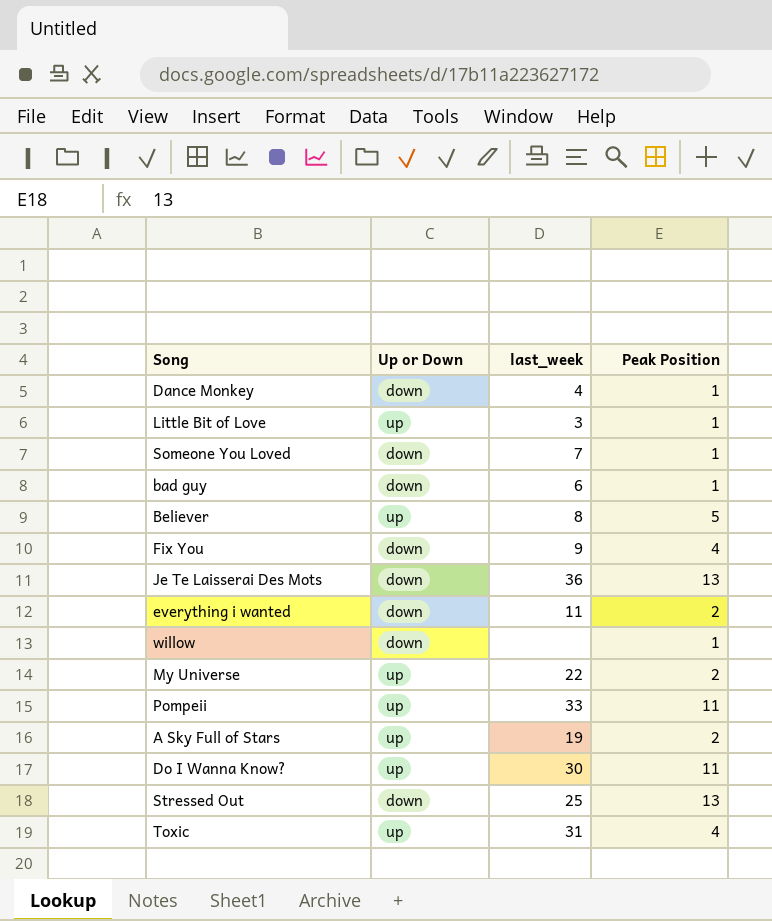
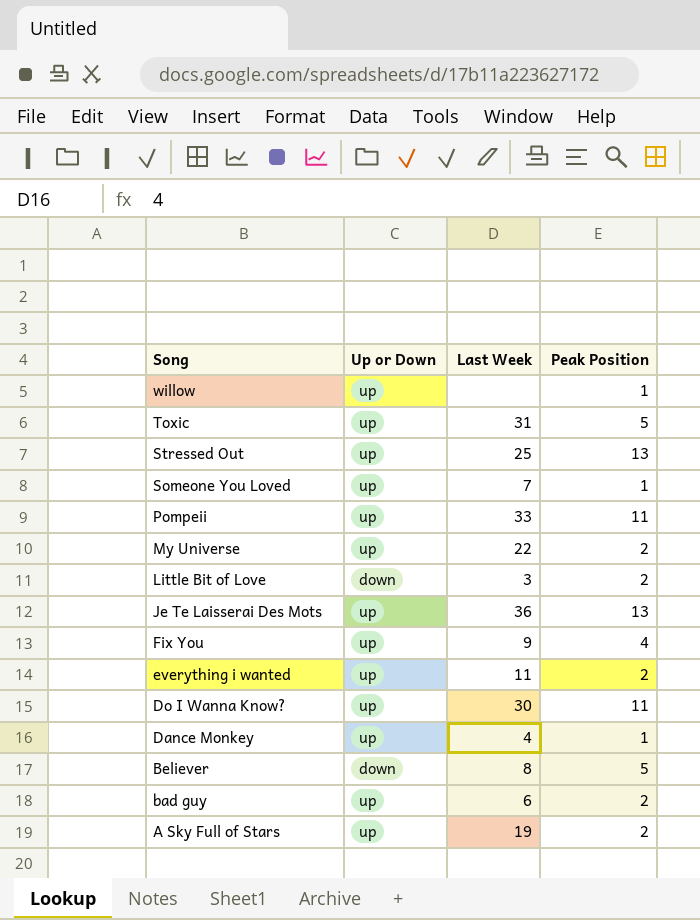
row order: none -> Song descending
column name: last_week -> Last Week
willow | Up or Down: down -> up
Toxic | Peak Position: 4 -> 5
Stressed Out | Up or Down: down -> up
Someone You Loved | Up or Down: down -> up
Little Bit of Love | Up or Down: up -> down
Little Bit of Love | Peak Position: 1 -> 2
Je Te Laisserai Des Mots | Up or Down: down -> up
Fix You | Up or Down: down -> up
everything i wanted | Up or Down: down -> up
Dance Monkey | Up or Down: down -> up
Believer | Up or Down: up -> down
bad guy | Up or Down: down -> up
bad guy | Peak Position: 1 -> 2

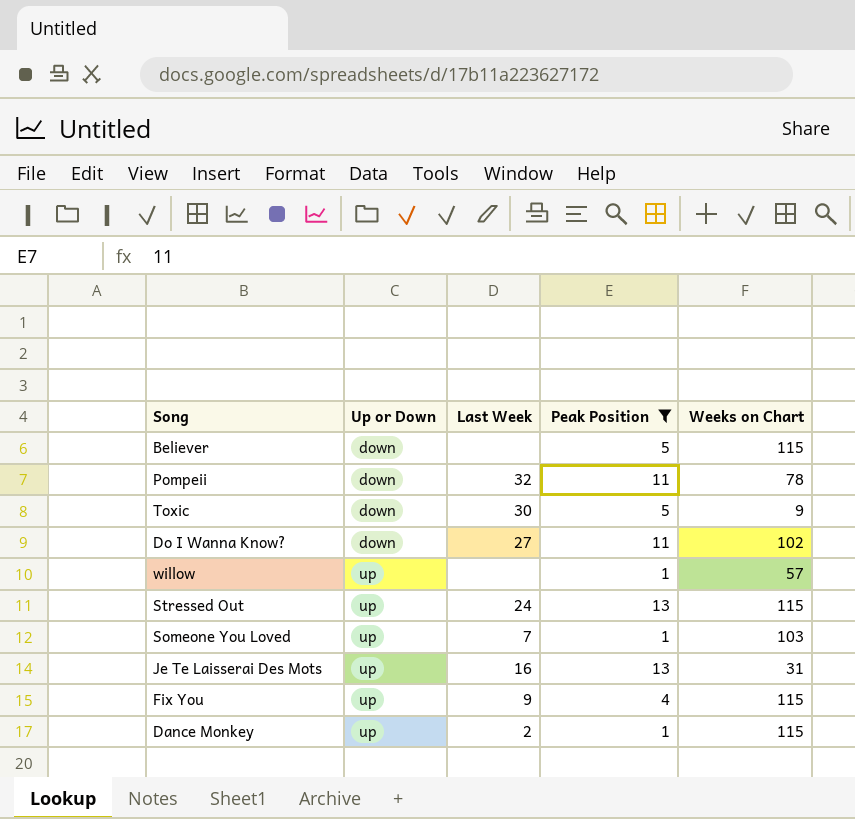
filter: none -> Peak Position != 2
row order: Song descending -> Up or Down ascending
column Weeks on Chart | position: none -> 5
Believer | Last Week: 8 -> none
Pompeii | Up or Down: up -> down
Pompeii | Last Week: 33 -> 32
Toxic | Up or Down: up -> down
Toxic | Last Week: 31 -> 30
Do I Wanna Know? | Up or Down: up -> down
Do I Wanna Know? | Last Week: 30 -> 27
Stressed Out | Last Week: 25 -> 24
Je Te Laisserai Des Mots | Last Week: 36 -> 16
Dance Monkey | Last Week: 4 -> 2

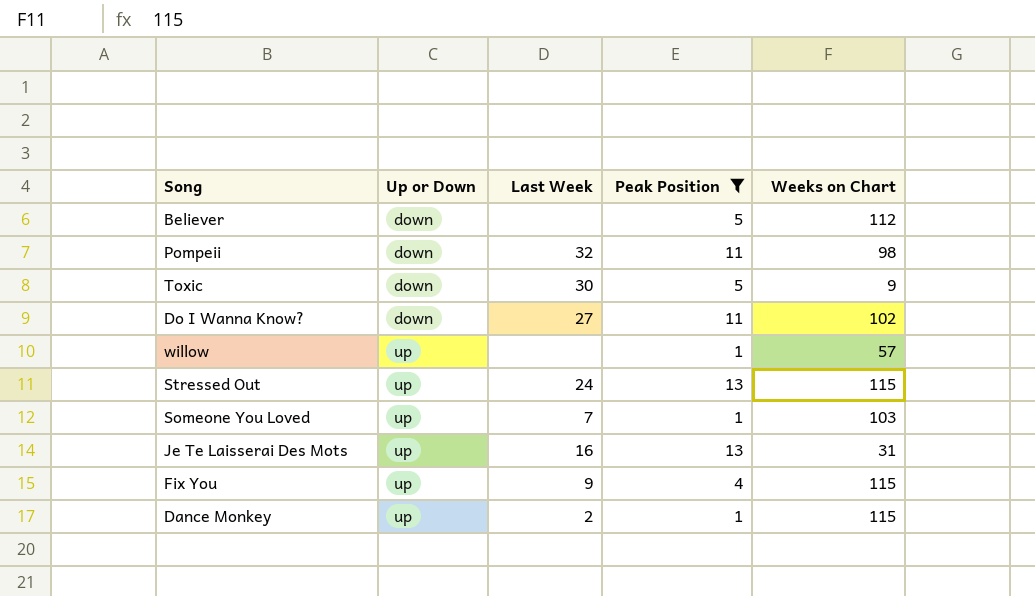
Believer | Weeks on Chart: 115 -> 112
Pompeii | Weeks on Chart: 78 -> 98

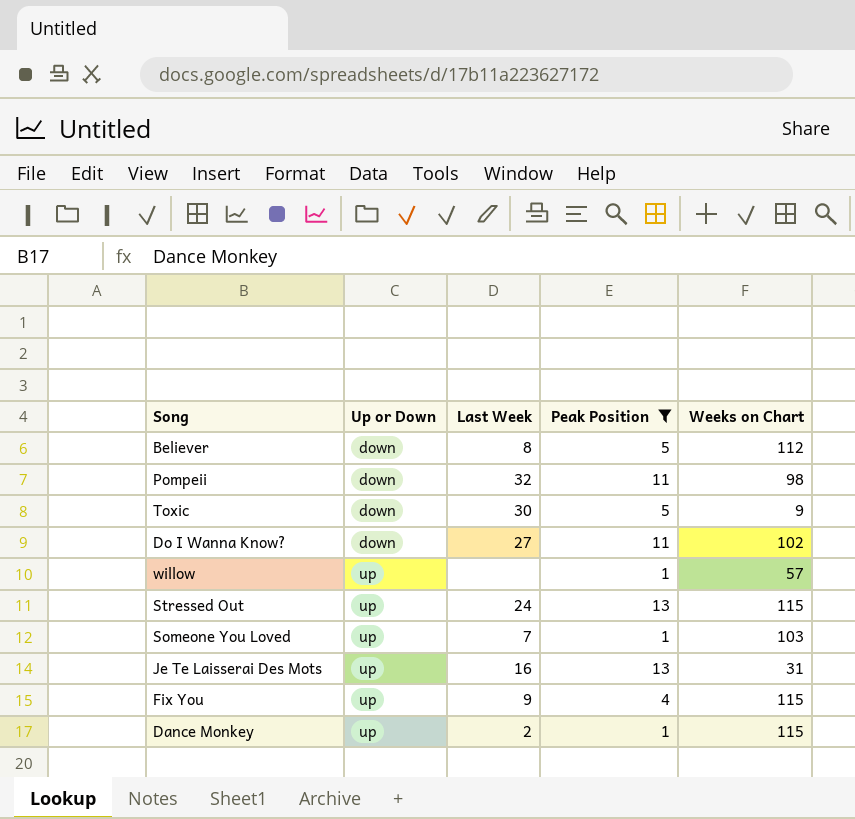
Believer | Last Week: none -> 8

